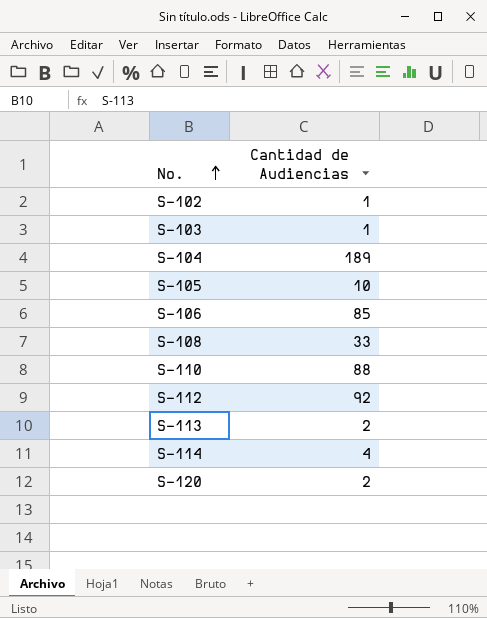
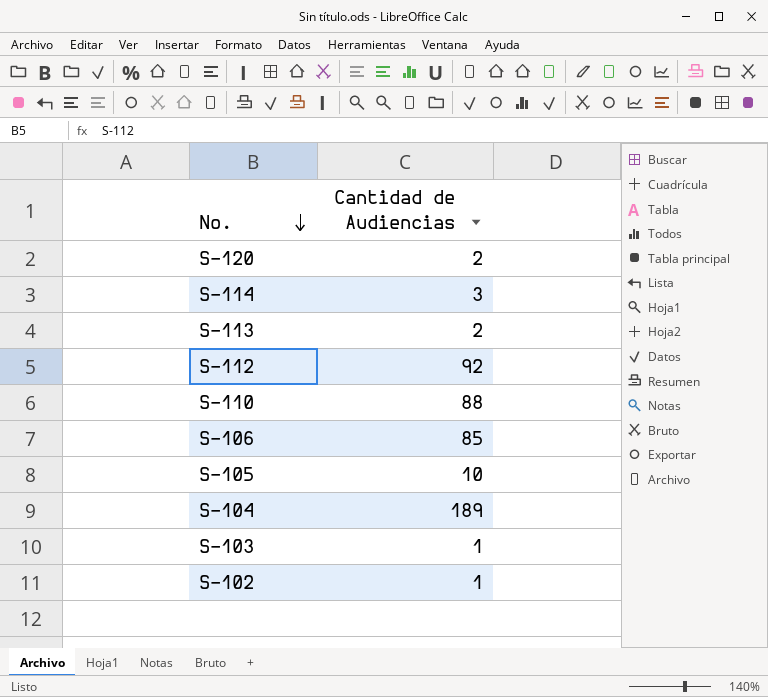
row order: No. ascending -> No. descending
row S-108: 33 -> none
S-114 | Cantidad de Audiencias: 4 -> 3

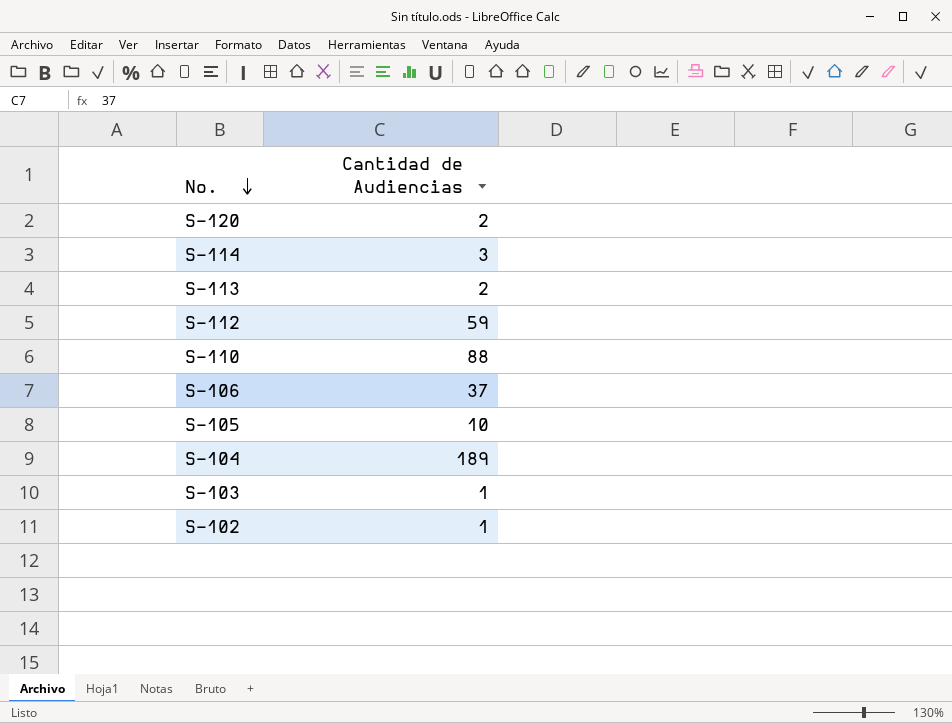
S-112 | Cantidad de Audiencias: 92 -> 59
S-106 | Cantidad de Audiencias: 85 -> 37

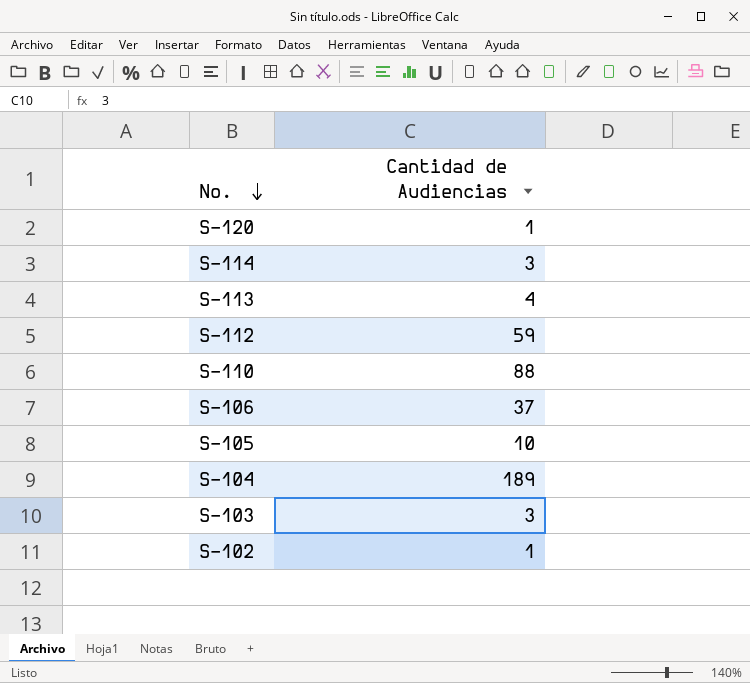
S-120 | Cantidad de Audiencias: 2 -> 1
S-113 | Cantidad de Audiencias: 2 -> 4
S-103 | Cantidad de Audiencias: 1 -> 3

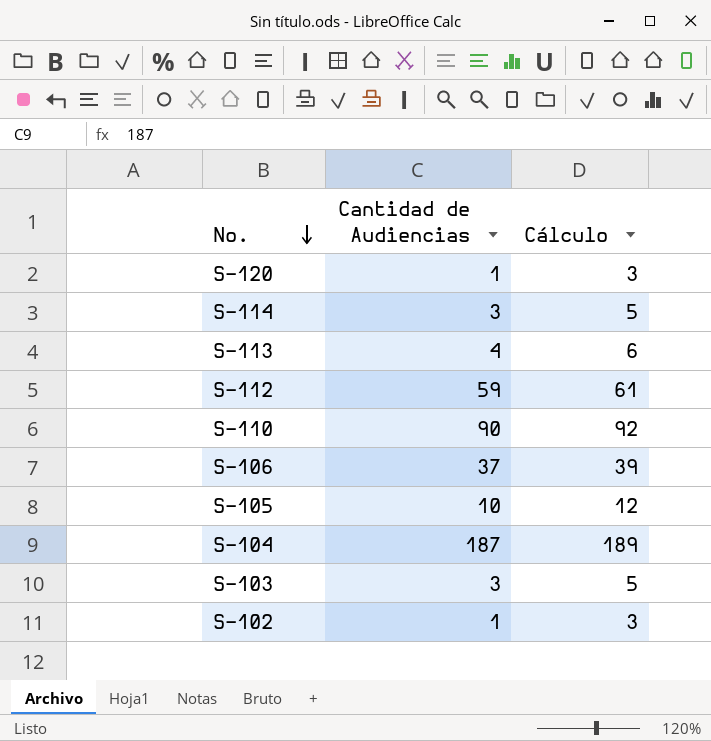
column Cálculo | formula: none -> [Cantidad de Audiencias] + 2
S-110 | Cantidad de Audiencias: 88 -> 90
S-104 | Cantidad de Audiencias: 189 -> 187

